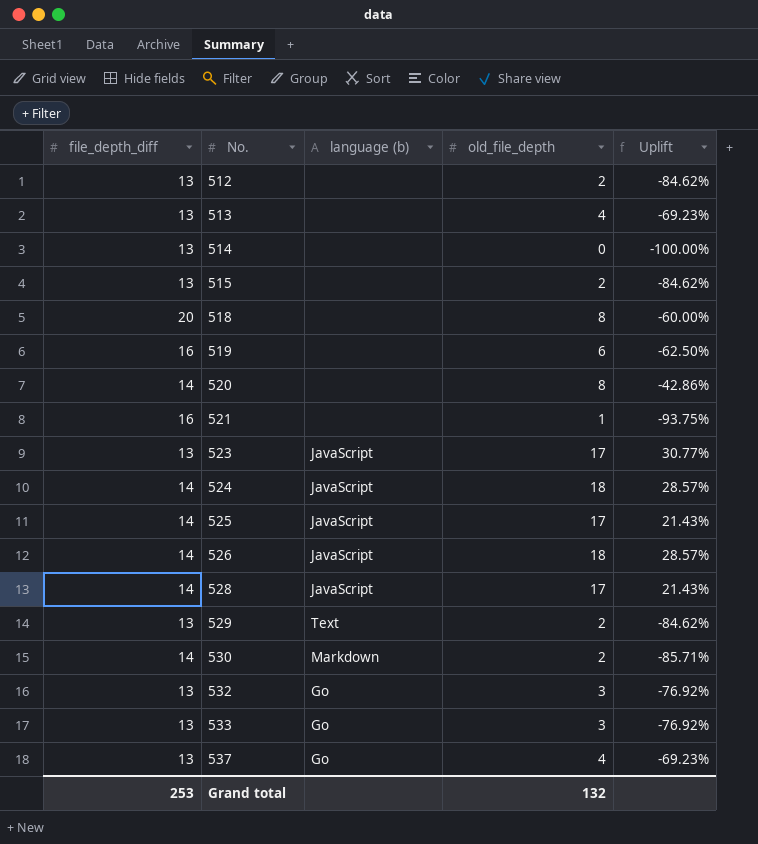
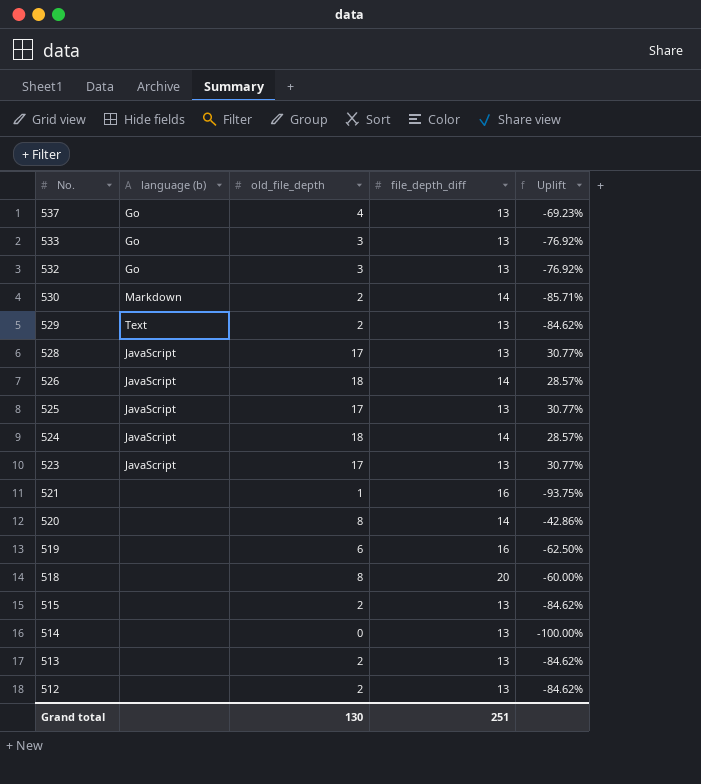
row order: No. ascending -> No. descending
column file_depth_diff | position: 1 -> 4
528 | file_depth_diff: 14 -> 13
528 | Uplift: 21.43% -> 30.77%
525 | file_depth_diff: 14 -> 13
525 | Uplift: 21.43% -> 30.77%
513 | old_file_depth: 4 -> 2
513 | Uplift: -69.23% -> -84.62%
Grand total | old_file_depth: 132 -> 130
Grand total | file_depth_diff: 253 -> 251

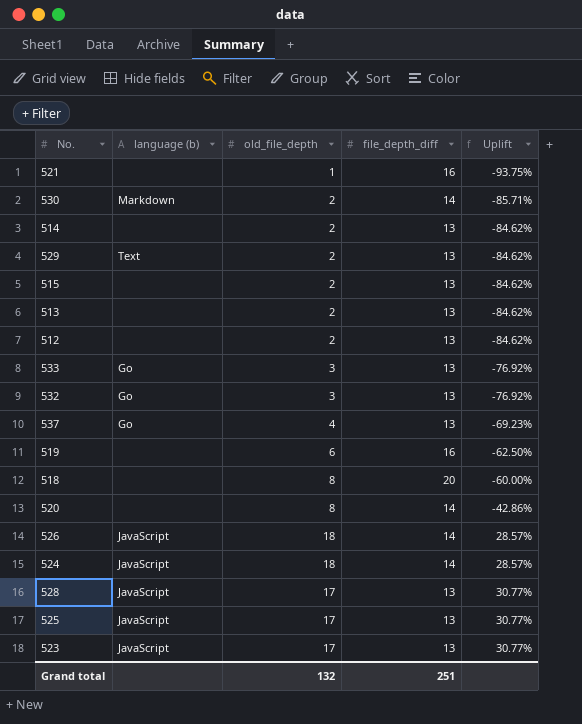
row order: No. descending -> Uplift ascending
514 | old_file_depth: 0 -> 2
514 | Uplift: -100.00% -> -84.62%
Grand total | old_file_depth: 130 -> 132

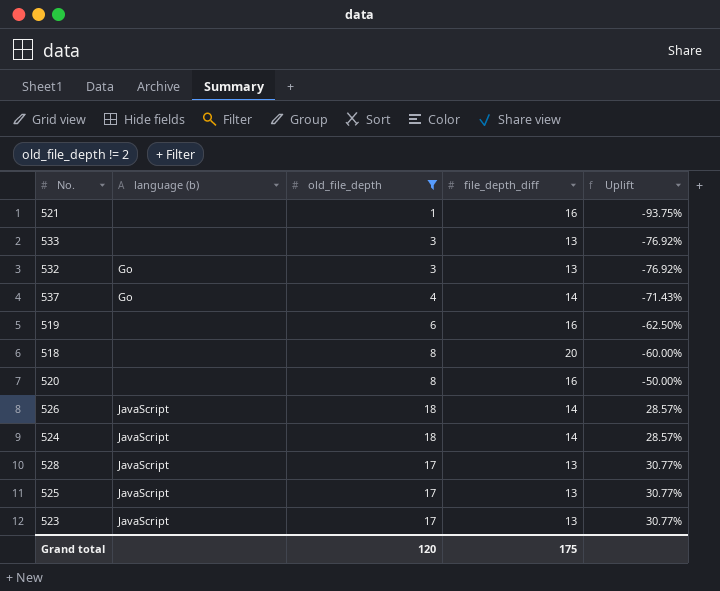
filter: none -> old_file_depth != 2
533 | language (b): Go -> none
537 | file_depth_diff: 13 -> 14
537 | Uplift: -69.23% -> -71.43%
520 | file_depth_diff: 14 -> 16
520 | Uplift: -42.86% -> -50.00%
Grand total | old_file_depth: 132 -> 120
Grand total | file_depth_diff: 251 -> 175

